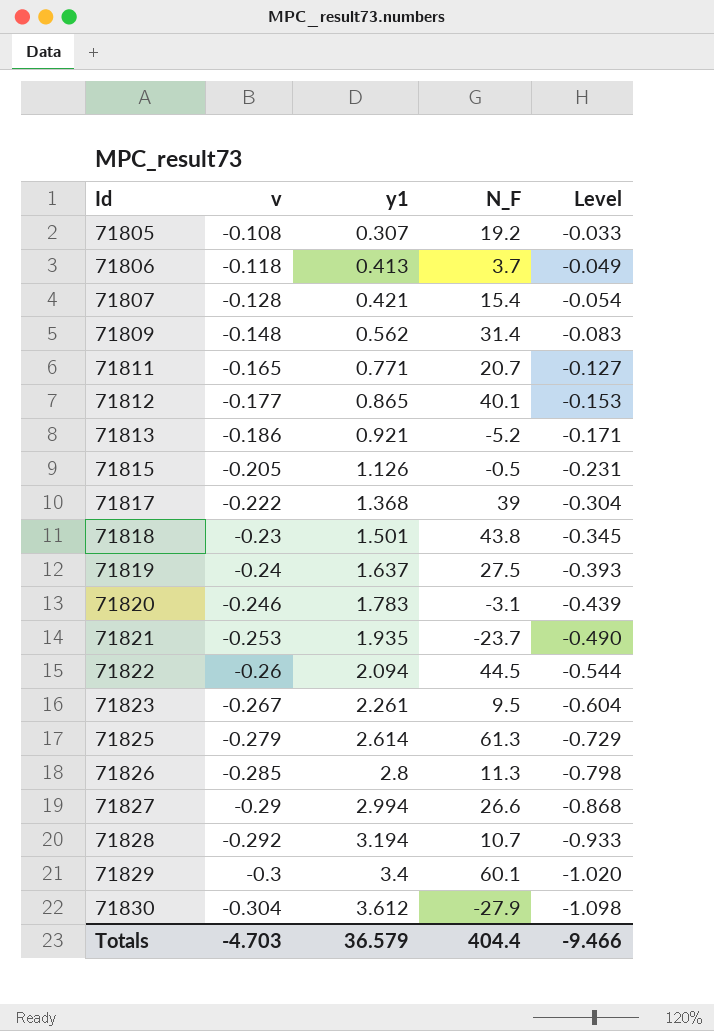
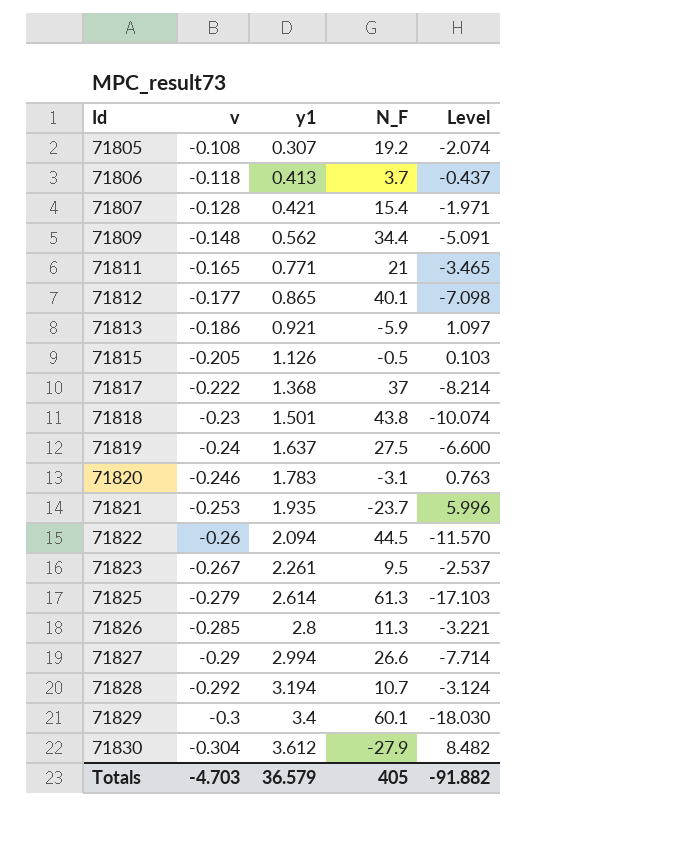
column Level | formula: [v] * [y1] -> [v] * [N_F]
71809 | N_F: 31.4 -> 34.4
71811 | N_F: 20.7 -> 21
71813 | N_F: -5.2 -> -5.9
71817 | N_F: 39 -> 37
Totals | N_F: 404.4 -> 405
Totals | Level: -9.466 -> -91.882

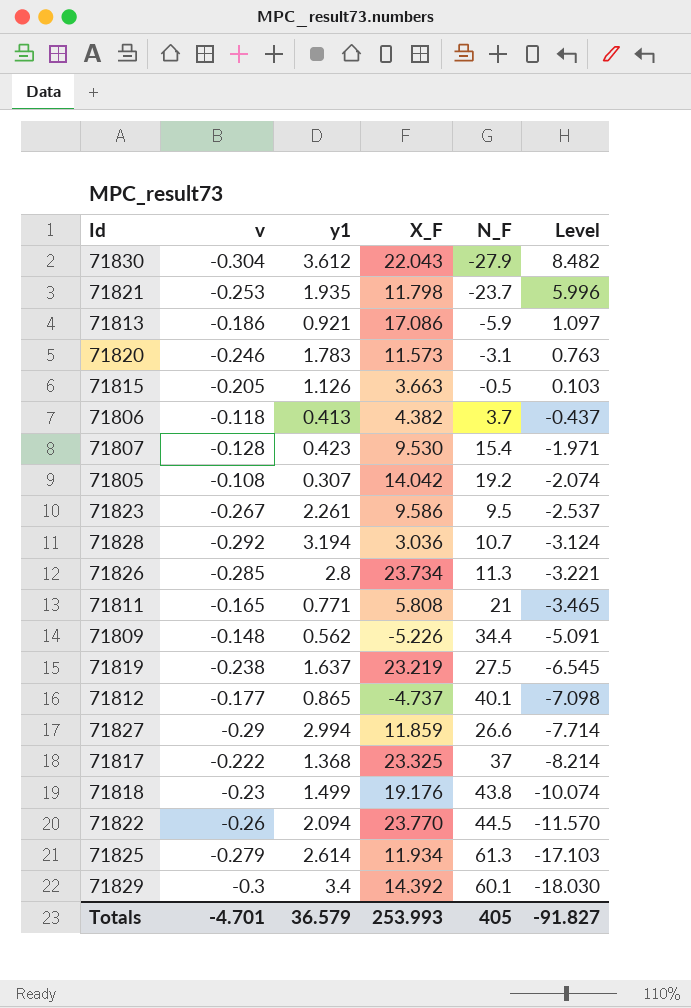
row order: Id ascending -> Level descending
column X_F | position: none -> 4
71807 | y1: 0.421 -> 0.423
71819 | v: -0.24 -> -0.238
71819 | Level: -6.600 -> -6.545
71818 | y1: 1.501 -> 1.499
Totals | v: -4.703 -> -4.701
Totals | Level: -91.882 -> -91.827

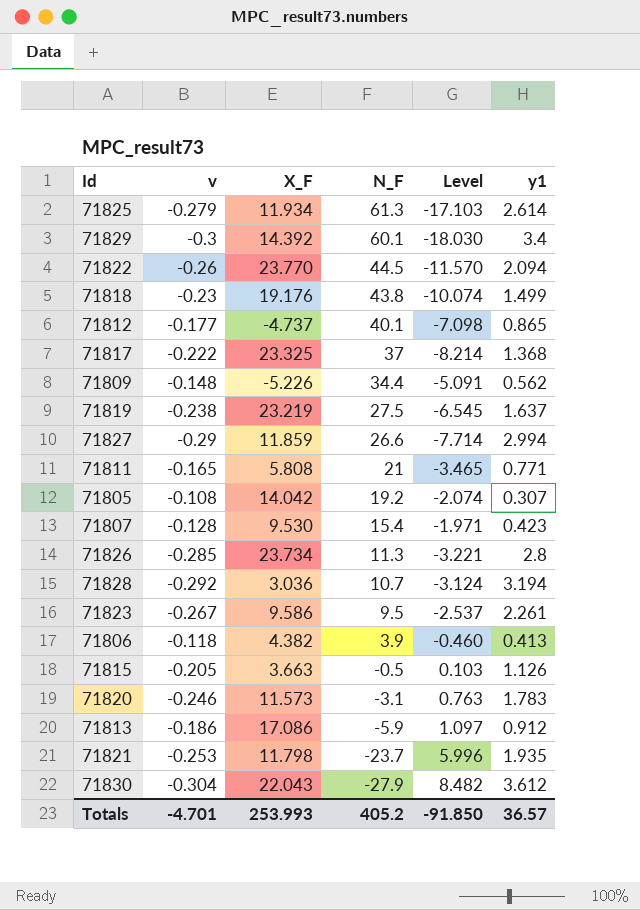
row order: Level descending -> N_F descending
column y1 | position: 3 -> 6
71806 | N_F: 3.7 -> 3.9
71806 | Level: -0.437 -> -0.460
71813 | y1: 0.921 -> 0.912
Totals | N_F: 405 -> 405.2
Totals | Level: -91.827 -> -91.850
Totals | y1: 36.579 -> 36.57

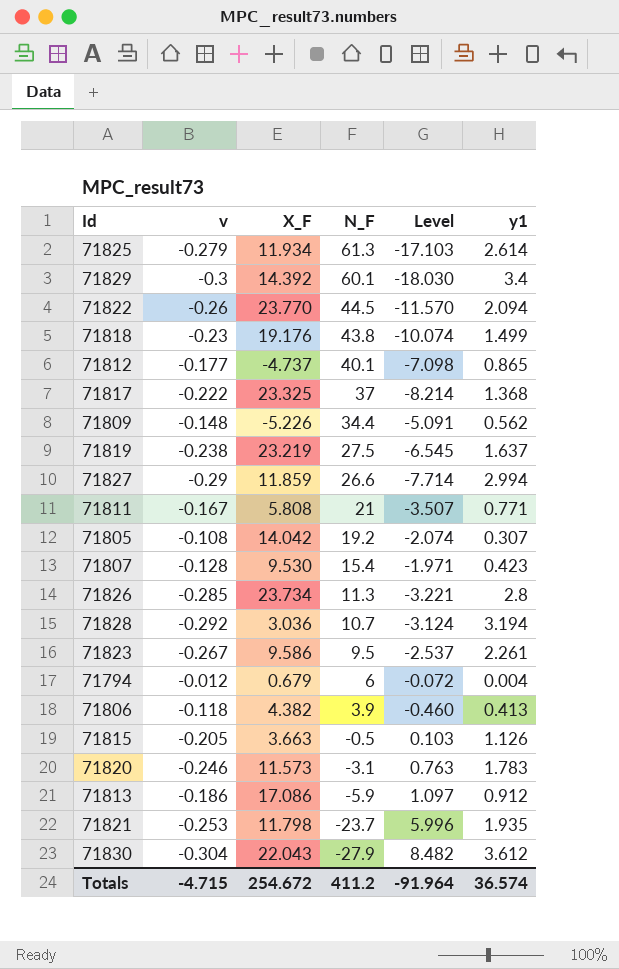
71811 | v: -0.165 -> -0.167
71811 | Level: -3.465 -> -3.507
row 71794: none -> -0.012 | 0.679 | 6 | -0.072 | 0.004
Totals | v: -4.701 -> -4.715
Totals | X_F: 253.993 -> 254.672
Totals | N_F: 405.2 -> 411.2
Totals | Level: -91.850 -> -91.964
Totals | y1: 36.57 -> 36.574

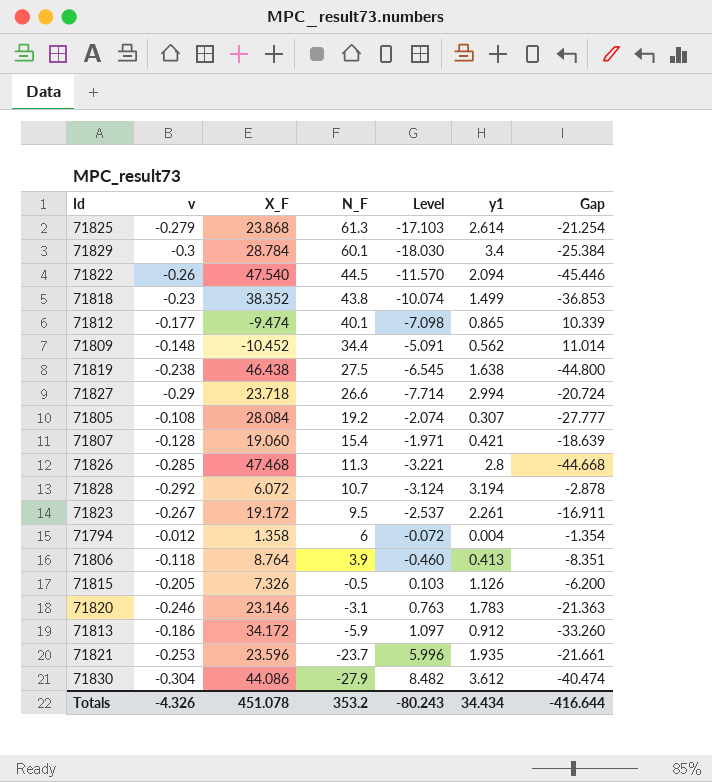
column Gap | formula: none -> [y1] - [X_F]
row 71817: -0.222 | 23.325 | 37 | -8.214 | 1.368 -> none
row 71811: -0.167 | 5.808 | 21 | -3.507 | 0.771 -> none
71825 | X_F: 11.934 -> 23.868
71829 | X_F: 14.392 -> 28.784
71822 | X_F: 23.770 -> 47.540
71818 | X_F: 19.176 -> 38.352
71812 | X_F: -4.737 -> -9.474
71809 | X_F: -5.226 -> -10.452
71819 | X_F: 23.219 -> 46.438
71819 | y1: 1.637 -> 1.638
71827 | X_F: 11.859 -> 23.718
71805 | X_F: 14.042 -> 28.084
71807 | X_F: 9.530 -> 19.060
71807 | y1: 0.423 -> 0.421
71826 | X_F: 23.734 -> 47.468
71828 | X_F: 3.036 -> 6.072
71823 | X_F: 9.586 -> 19.172
71794 | X_F: 0.679 -> 1.358
71806 | X_F: 4.382 -> 8.764
71815 | X_F: 3.663 -> 7.326
71820 | X_F: 11.573 -> 23.146
71813 | X_F: 17.086 -> 34.172
71821 | X_F: 11.798 -> 23.596
71830 | X_F: 22.043 -> 44.086
Totals | v: -4.715 -> -4.326
Totals | X_F: 254.672 -> 451.078
Totals | N_F: 411.2 -> 353.2
Totals | Level: -91.964 -> -80.243
Totals | y1: 36.574 -> 34.434

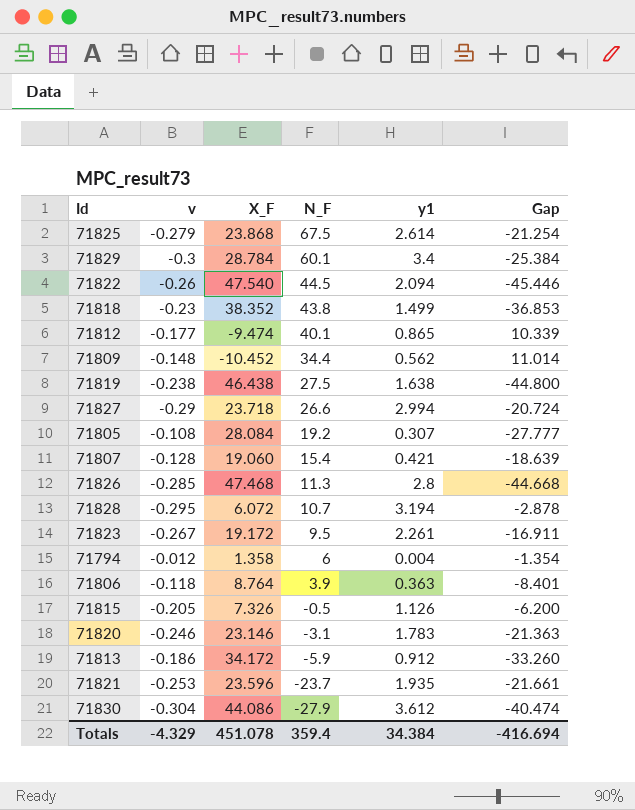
column Level | formula: [v] * [N_F] -> none
71825 | N_F: 61.3 -> 67.5
71828 | v: -0.292 -> -0.295
71806 | y1: 0.413 -> 0.363
71806 | Gap: -8.351 -> -8.401
Totals | v: -4.326 -> -4.329
Totals | N_F: 353.2 -> 359.4
Totals | y1: 34.434 -> 34.384
Totals | Gap: -416.644 -> -416.694

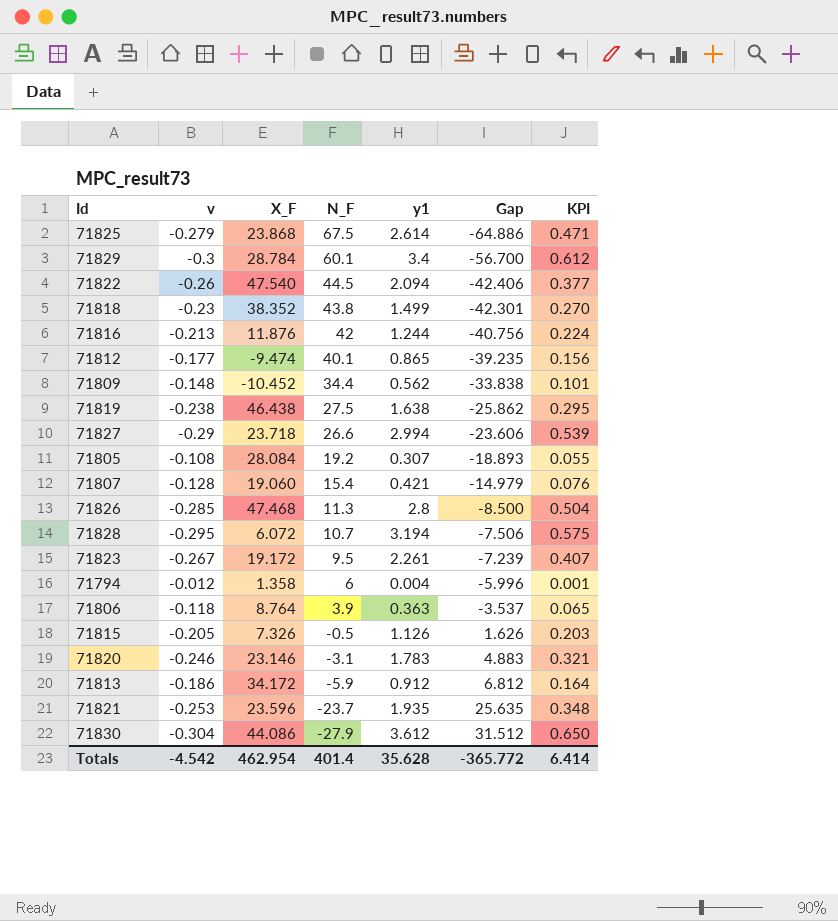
column Gap | formula: [y1] - [X_F] -> [y1] - [N_F]
column KPI | formula: none -> [y1] * 0.18
row 71816: none -> -0.213 | 11.876 | 42 | 1.244 | -40.756 | 0.224
Totals | v: -4.329 -> -4.542
Totals | X_F: 451.078 -> 462.954
Totals | N_F: 359.4 -> 401.4
Totals | y1: 34.384 -> 35.628
Totals | Gap: -416.694 -> -365.772

